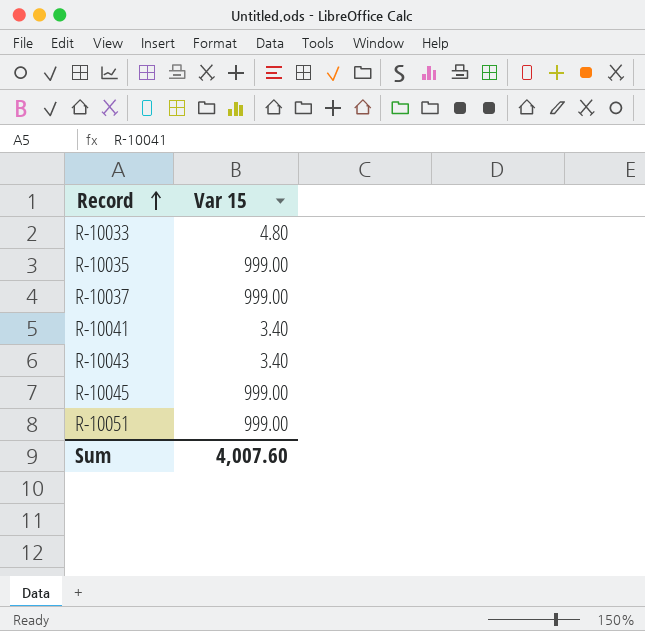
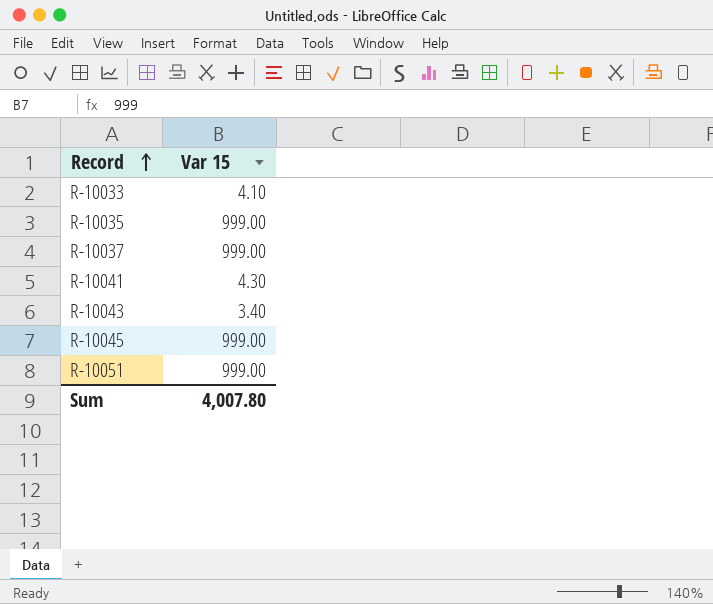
R-10033 | Var 15: 4.80 -> 4.10
R-10041 | Var 15: 3.40 -> 4.30
Sum | Var 15: 4,007.60 -> 4,007.80

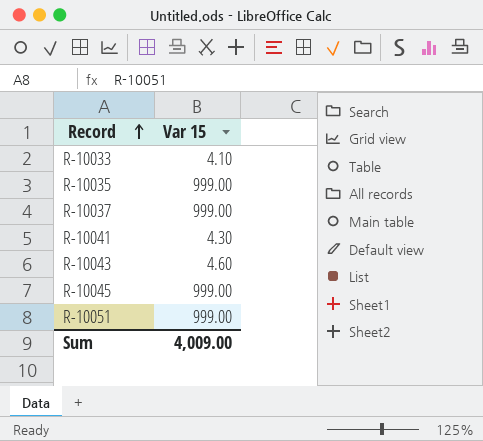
R-10043 | Var 15: 3.40 -> 4.60
Sum | Var 15: 4,007.80 -> 4,009.00

